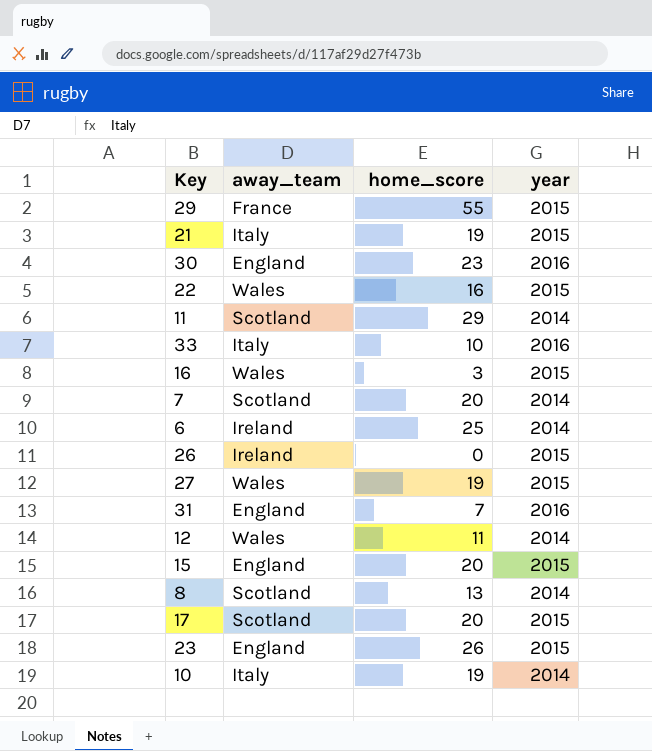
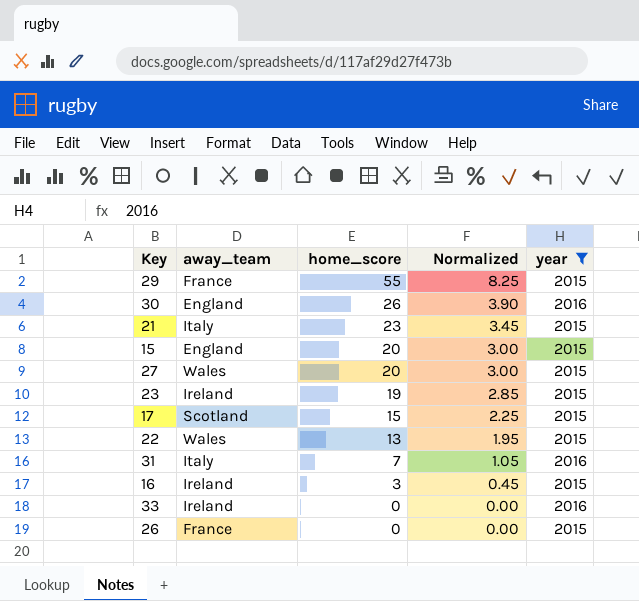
filter: none -> year != 2014
row order: none -> home_score descending
column Normalized | formula: none -> [home_score] * 0.15
30 | home_score: 23 -> 26
21 | home_score: 19 -> 23
27 | home_score: 19 -> 20
23 | away_team: England -> Ireland
23 | home_score: 26 -> 19
17 | home_score: 20 -> 15
22 | home_score: 16 -> 13
31 | away_team: England -> Italy
16 | away_team: Wales -> Ireland
33 | away_team: Italy -> Ireland
33 | home_score: 10 -> 0
26 | away_team: Ireland -> France

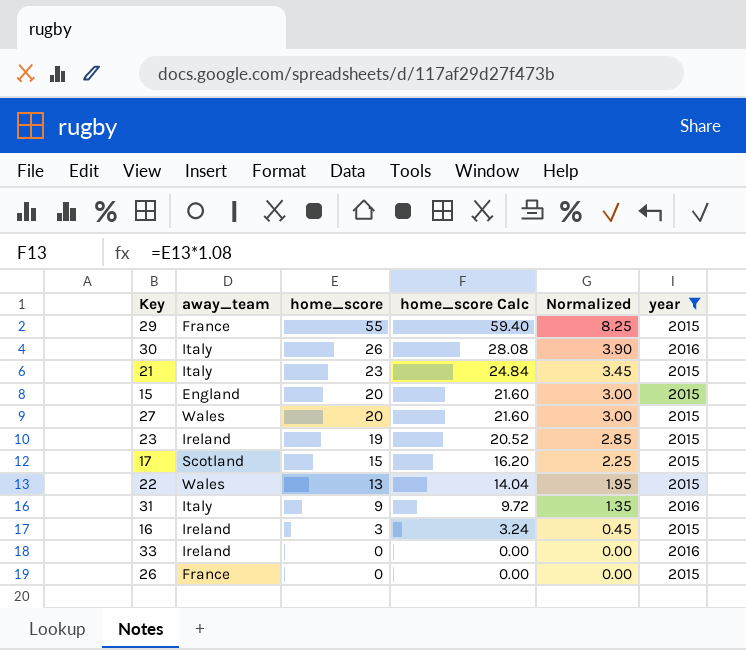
column home_score Calc | formula: none -> [home_score] * 1.08
30 | away_team: England -> Italy
31 | home_score: 7 -> 9
31 | Normalized: 1.05 -> 1.35

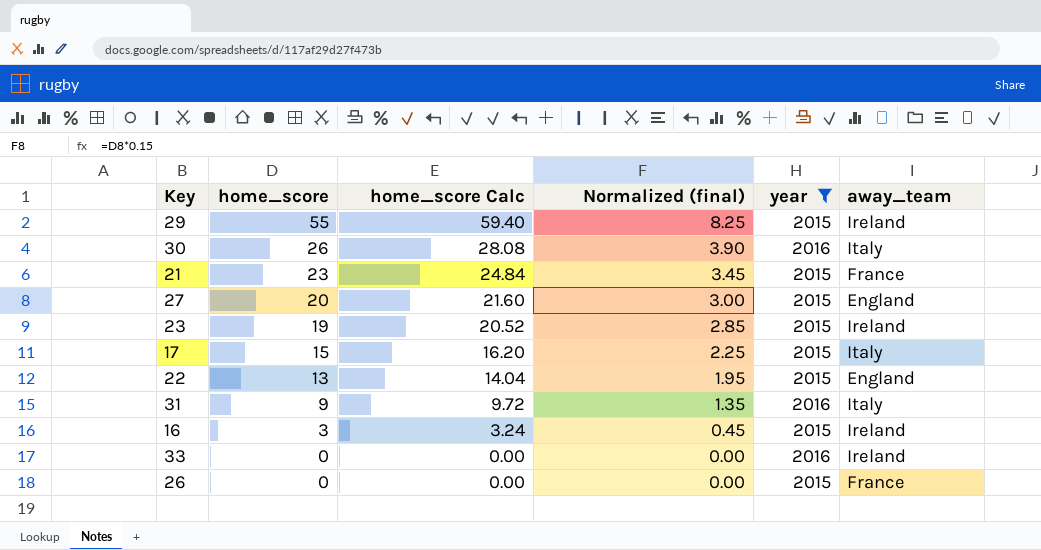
column name: Normalized -> Normalized (final)
column away_team | position: 2 -> 6
row 15: England | 20 | 21.60 | 3.00 | 2015 -> none
29 | away_team: France -> Ireland
21 | away_team: Italy -> France
27 | away_team: Wales -> England
17 | away_team: Scotland -> Italy
22 | away_team: Wales -> England

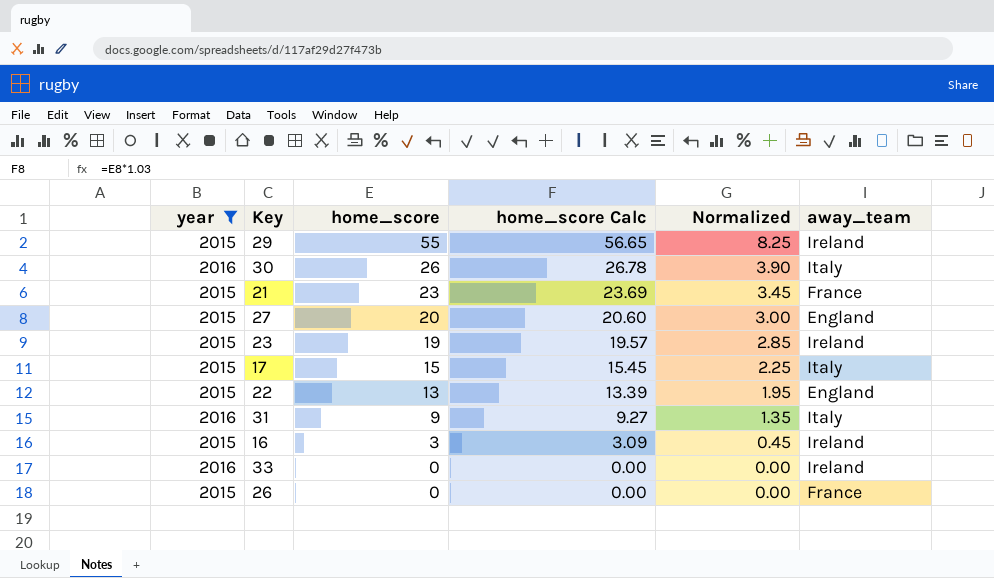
column year | position: 5 -> 1
column home_score Calc | formula: [home_score] * 1.08 -> [home_score] * 1.03
column name: Normalized (final) -> Normalized

